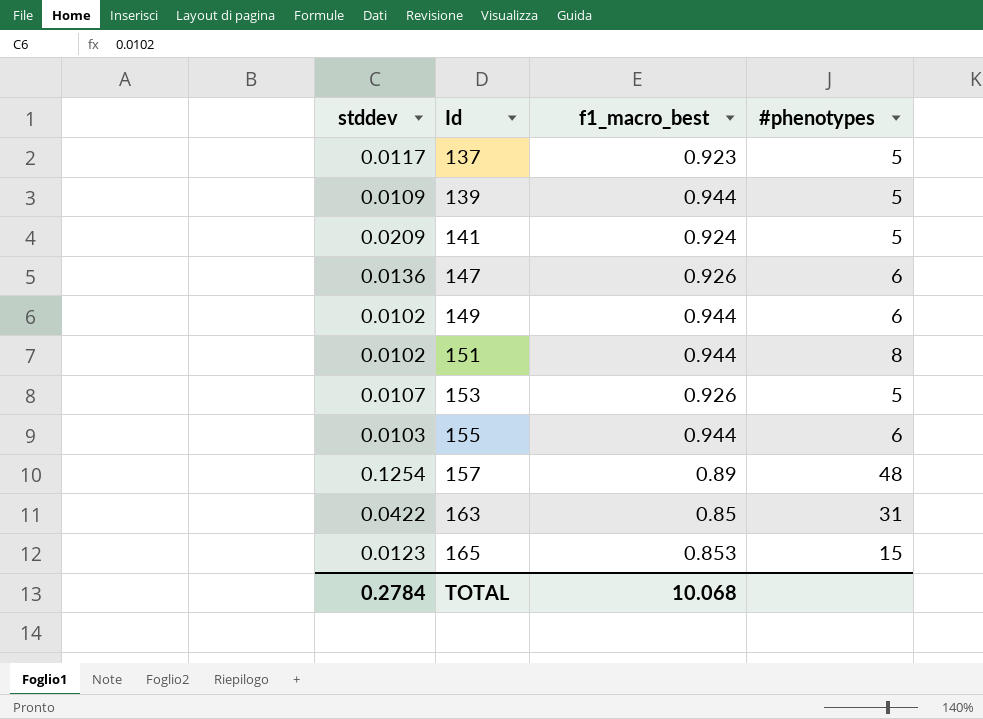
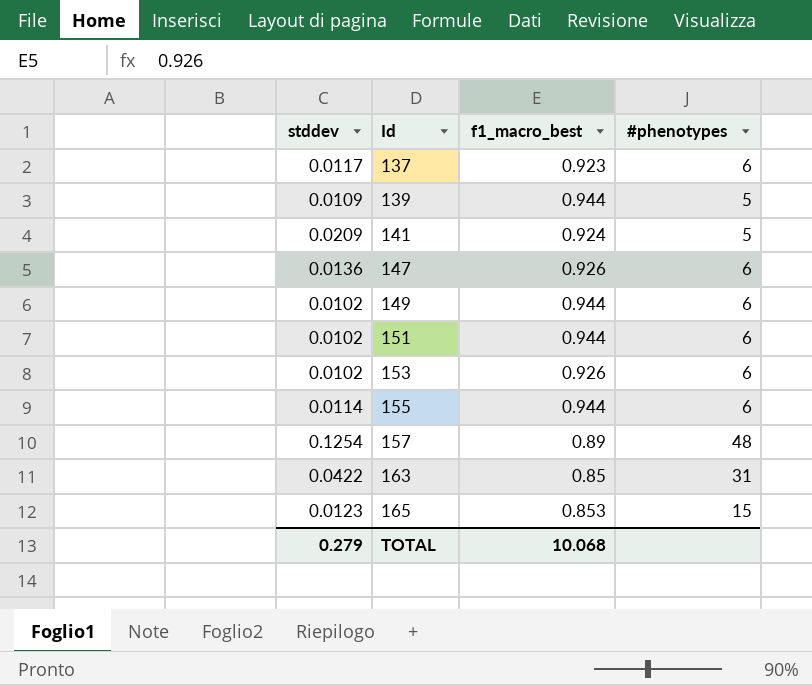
137 | #phenotypes: 5 -> 6
151 | #phenotypes: 8 -> 6
153 | stddev: 0.0107 -> 0.0102
153 | #phenotypes: 5 -> 6
155 | stddev: 0.0103 -> 0.0114
TOTAL | stddev: 0.2784 -> 0.279

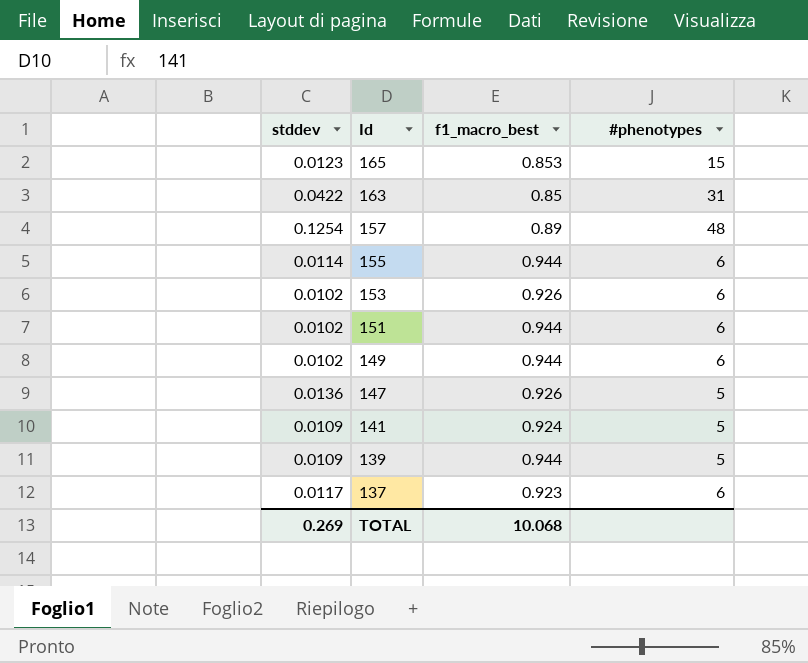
row order: Id ascending -> Id descending
147 | #phenotypes: 6 -> 5
141 | stddev: 0.0209 -> 0.0109
TOTAL | stddev: 0.279 -> 0.269

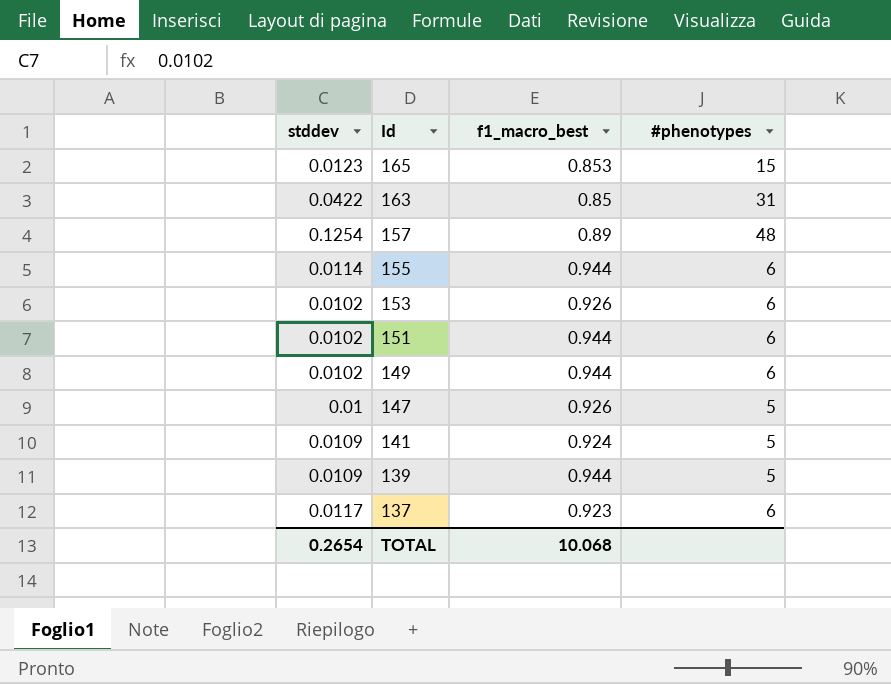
147 | stddev: 0.0136 -> 0.01
TOTAL | stddev: 0.269 -> 0.2654

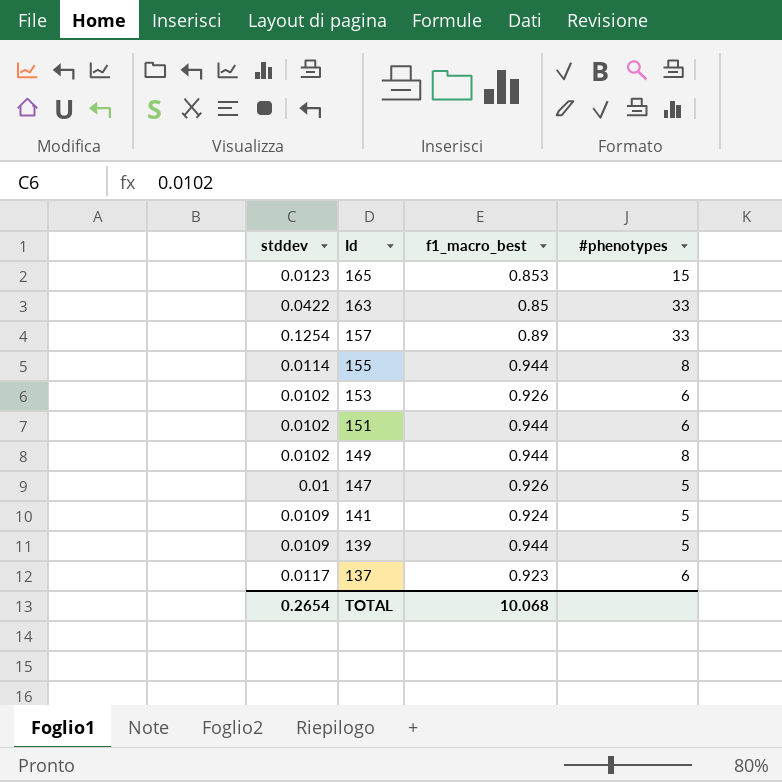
163 | #phenotypes: 31 -> 33
157 | #phenotypes: 48 -> 33
155 | #phenotypes: 6 -> 8
149 | #phenotypes: 6 -> 8

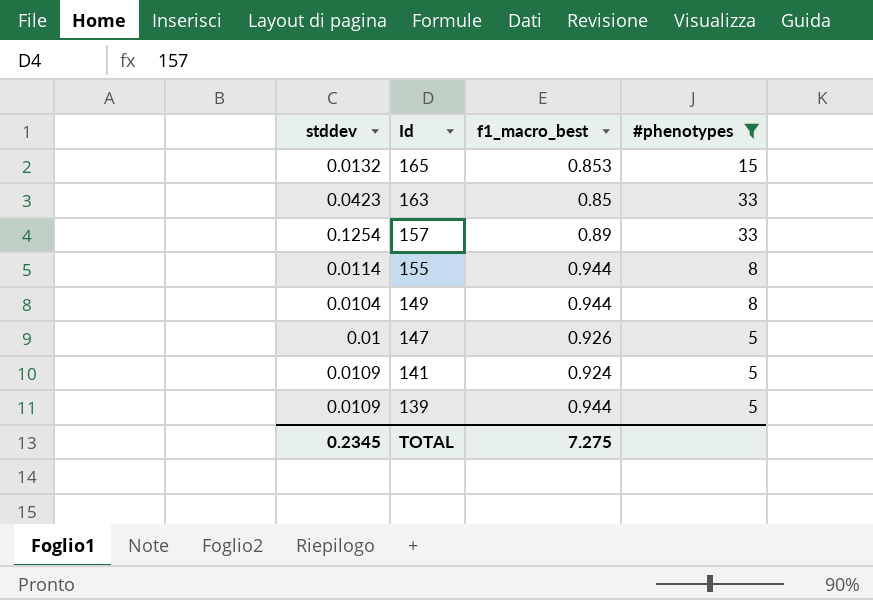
filter: none -> #phenotypes != 6
165 | stddev: 0.0123 -> 0.0132
163 | stddev: 0.0422 -> 0.0423
149 | stddev: 0.0102 -> 0.0104
TOTAL | stddev: 0.2654 -> 0.2345
TOTAL | f1_macro_best: 10.068 -> 7.275

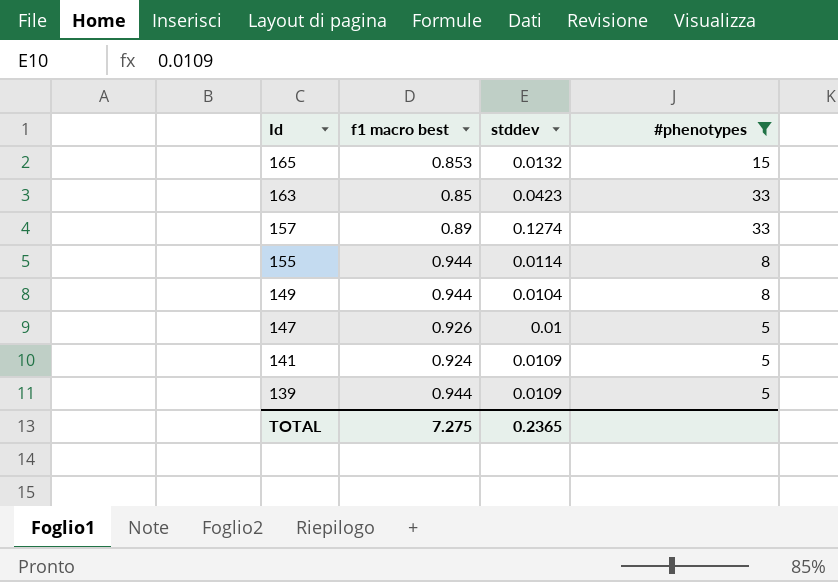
column name: f1_macro_best -> f1 macro best
column stddev | position: 1 -> 3
157 | stddev: 0.1254 -> 0.1274
TOTAL | stddev: 0.2345 -> 0.2365

